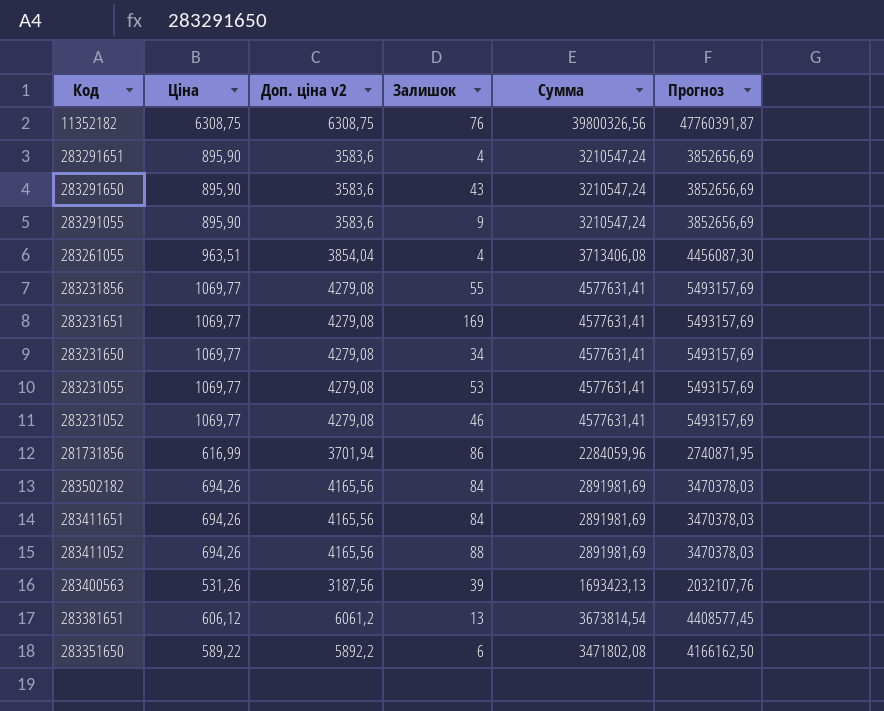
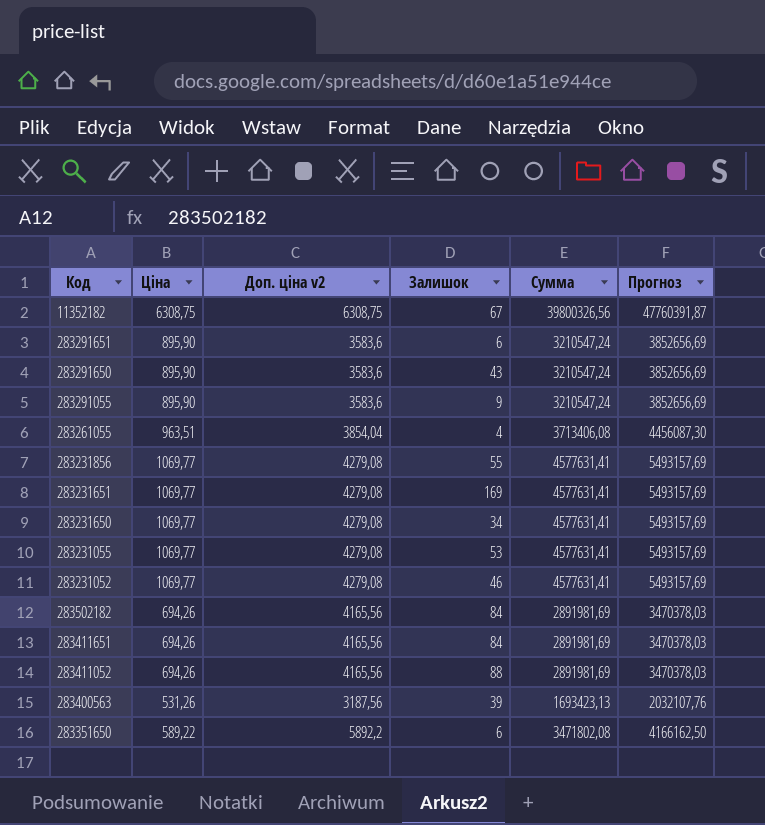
row 281731856: 616,99 | 3701,94 | 86 | 2284059,96 | 2740871,95 -> none
row 283381651: 606,12 | 6061,2 | 13 | 3673814,54 | 4408577,45 -> none
11352182 | Залишок: 76 -> 67
283291651 | Залишок: 4 -> 6

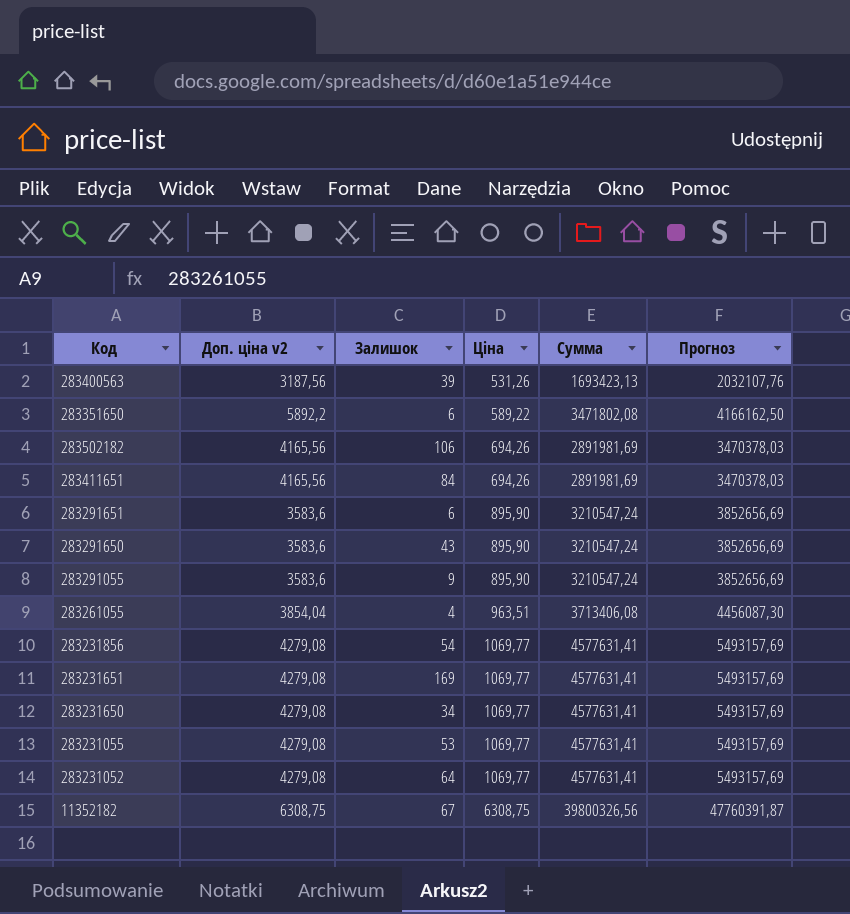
row order: none -> Ціна ascending
column Ціна | position: 2 -> 4
row 283411052: 694,26 | 4165,56 | 88 | 2891981,69 | 3470378,03 -> none
283502182 | Залишок: 84 -> 106
283231856 | Залишок: 55 -> 54
283231052 | Залишок: 46 -> 64

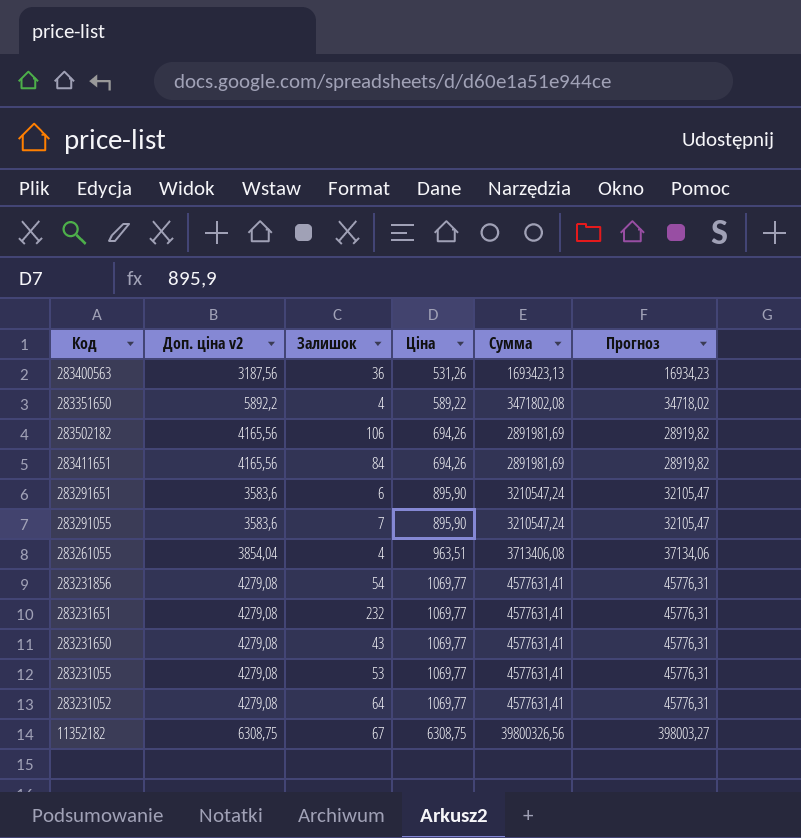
column Прогноз | formula: [Сумма] * 1,2 -> [Сумма] * 0,01
row 283291650: 3583,6 | 43 | 895,90 | 3210547,24 | 3852656,69 -> none
283400563 | Залишок: 39 -> 36
283351650 | Залишок: 6 -> 4
283291055 | Залишок: 9 -> 7
283231651 | Залишок: 169 -> 232
283231650 | Залишок: 34 -> 43

